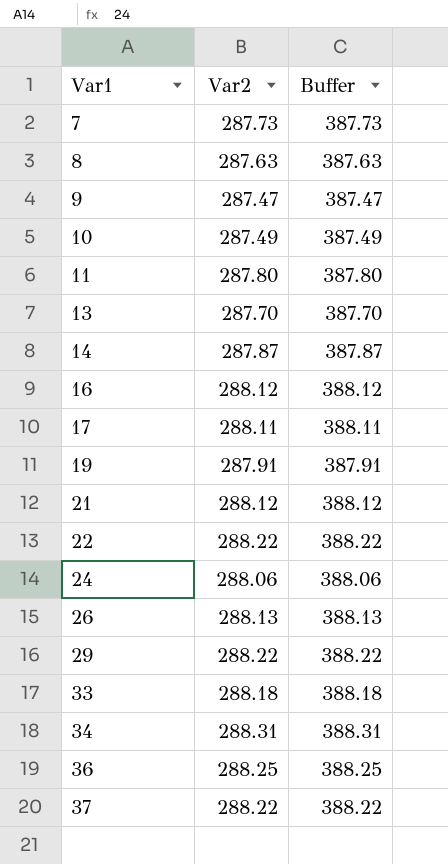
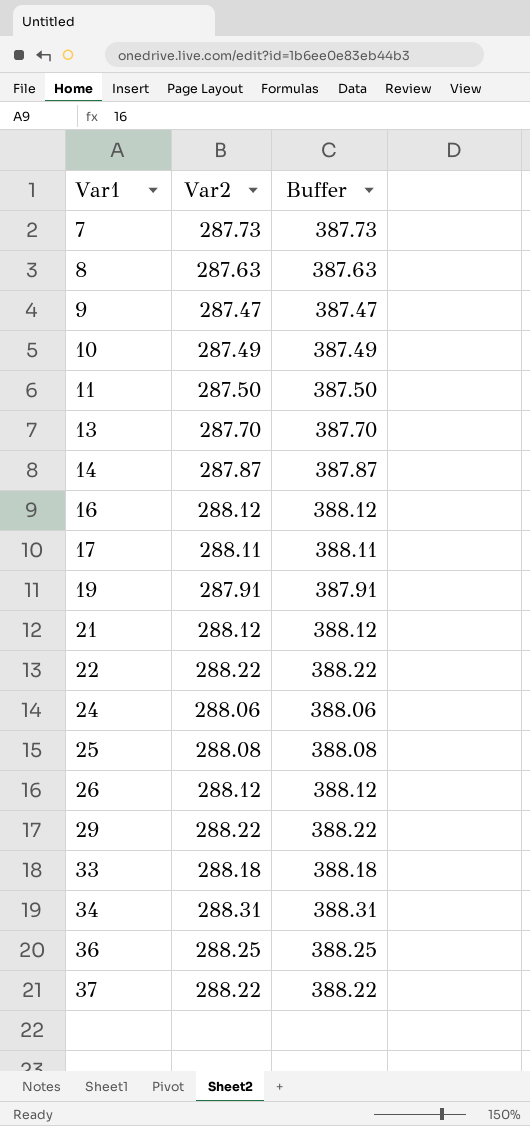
11 | Var2: 287.80 -> 287.50
11 | Buffer: 387.80 -> 387.50
row 25: none -> 288.08 | 388.08
26 | Var2: 288.13 -> 288.12
26 | Buffer: 388.13 -> 388.12

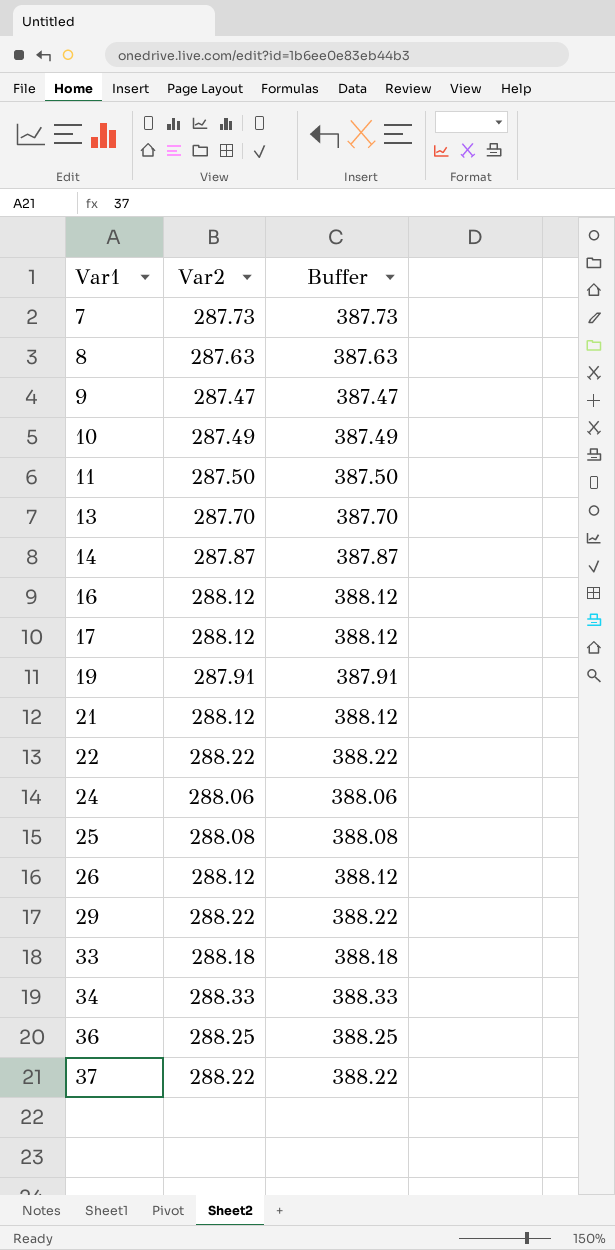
17 | Var2: 288.11 -> 288.12
17 | Buffer: 388.11 -> 388.12
34 | Var2: 288.31 -> 288.33
34 | Buffer: 388.31 -> 388.33

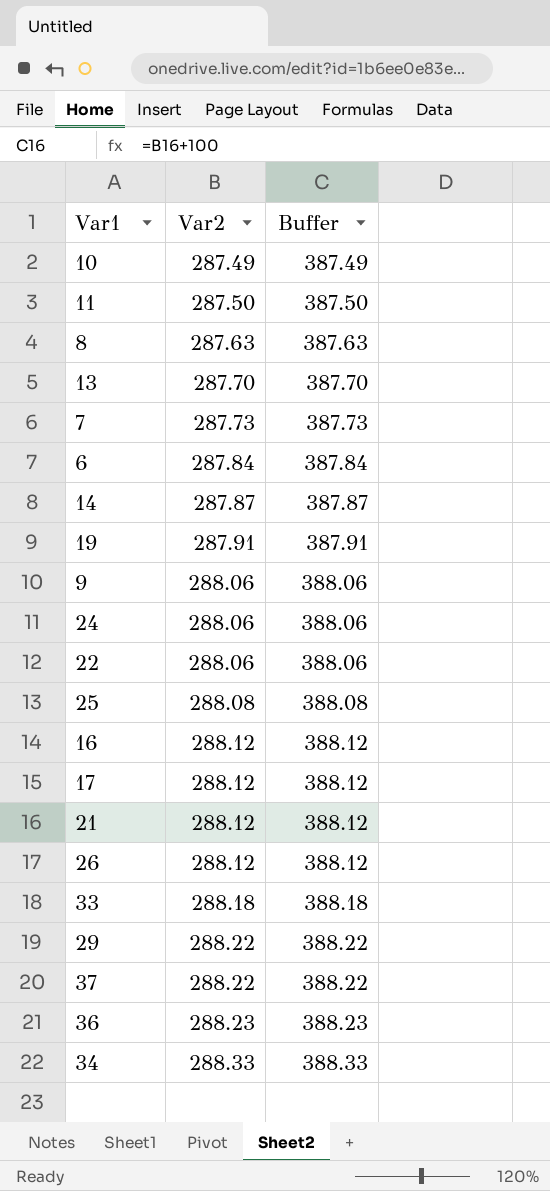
row order: Var1 ascending -> Var2 ascending
row 6: none -> 287.84 | 387.84
9 | Var2: 287.47 -> 288.06
9 | Buffer: 387.47 -> 388.06
22 | Var2: 288.22 -> 288.06
22 | Buffer: 388.22 -> 388.06
36 | Var2: 288.25 -> 288.23
36 | Buffer: 388.25 -> 388.23

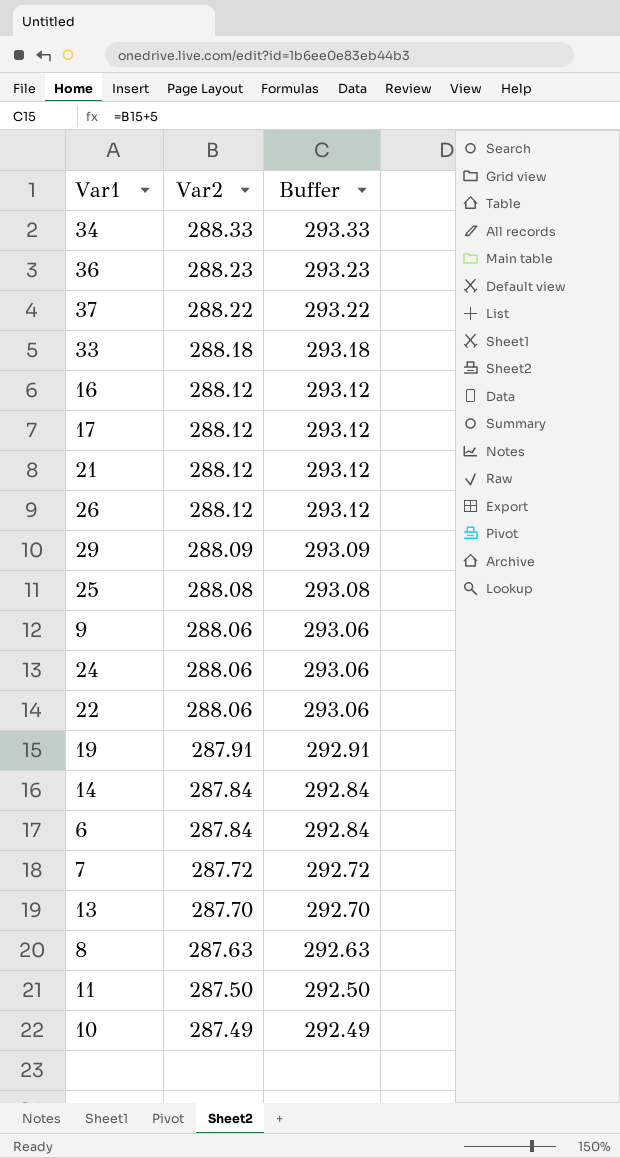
row order: Var2 ascending -> Var2 descending
column Buffer | formula: [Var2] + 100 -> [Var2] + 5
29 | Var2: 288.22 -> 288.09
14 | Var2: 287.87 -> 287.84
7 | Var2: 287.73 -> 287.72

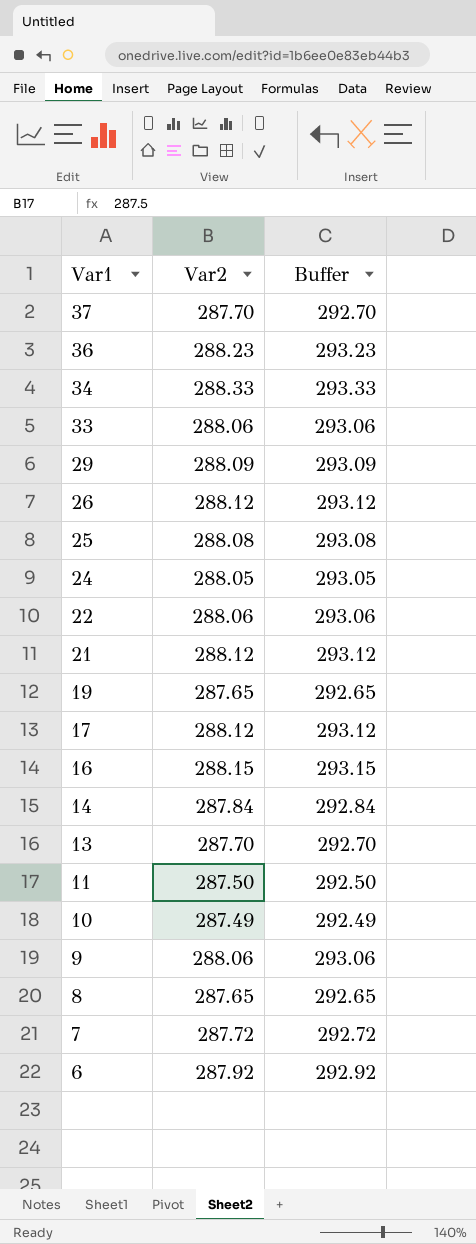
row order: Var2 descending -> Var1 descending
37 | Var2: 288.22 -> 287.70
37 | Buffer: 293.22 -> 292.70
33 | Var2: 288.18 -> 288.06
33 | Buffer: 293.18 -> 293.06
24 | Var2: 288.06 -> 288.05
24 | Buffer: 293.06 -> 293.05
19 | Var2: 287.91 -> 287.65
19 | Buffer: 292.91 -> 292.65
16 | Var2: 288.12 -> 288.15
16 | Buffer: 293.12 -> 293.15
8 | Var2: 287.63 -> 287.65
8 | Buffer: 292.63 -> 292.65
6 | Var2: 287.84 -> 287.92
6 | Buffer: 292.84 -> 292.92

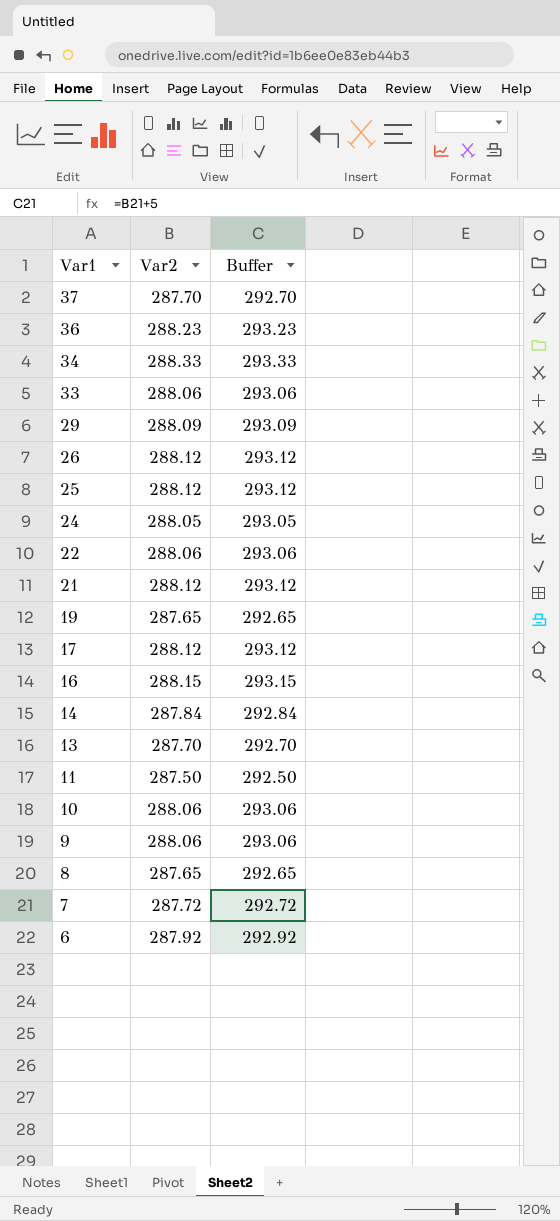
25 | Var2: 288.08 -> 288.12
25 | Buffer: 293.08 -> 293.12
10 | Var2: 287.49 -> 288.06
10 | Buffer: 292.49 -> 293.06

